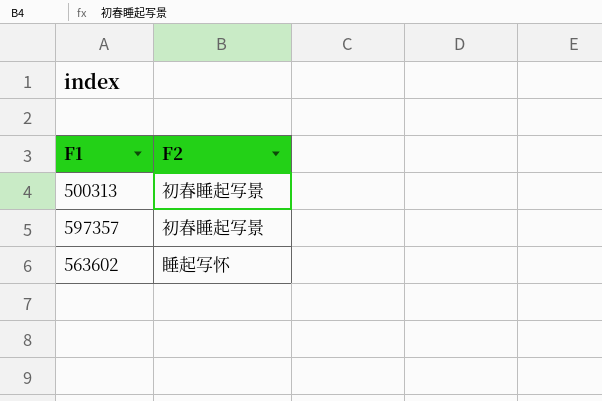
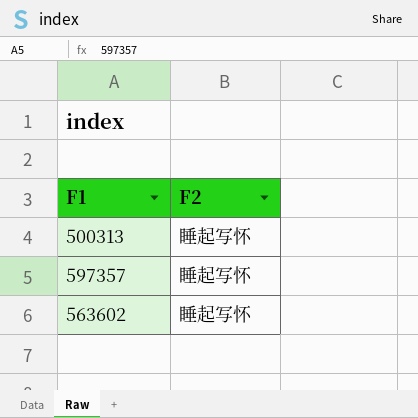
500313 | F2: 初春睡起写景 -> 睡起写怀
597357 | F2: 初春睡起写景 -> 睡起写怀

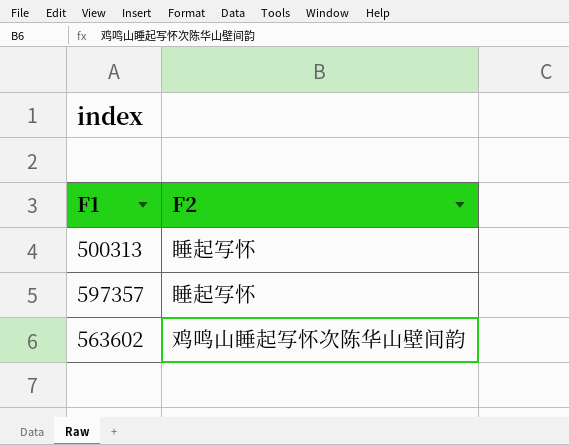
563602 | F2: 睡起写怀 -> 鸡鸣山睡起写怀次陈华山壁间韵

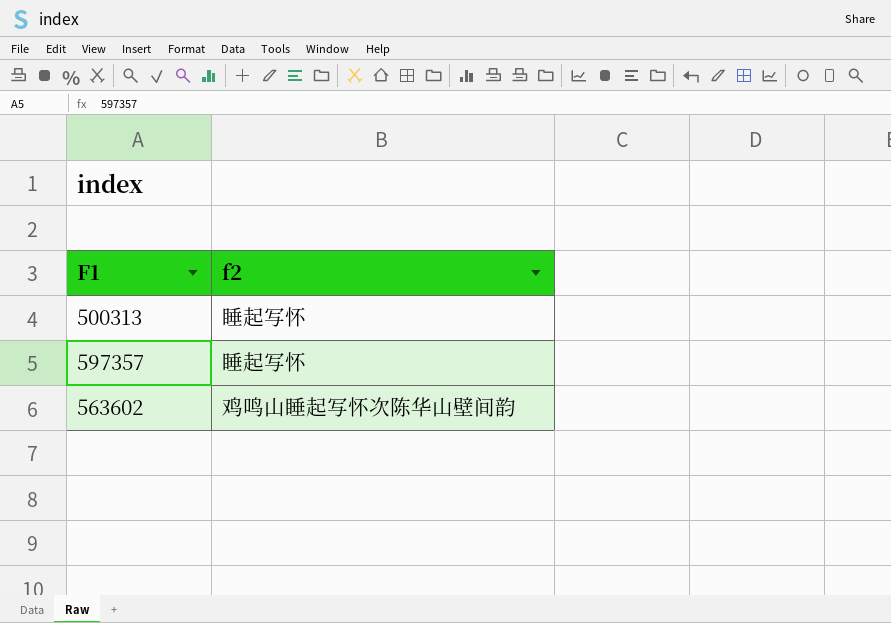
column name: F2 -> f2

